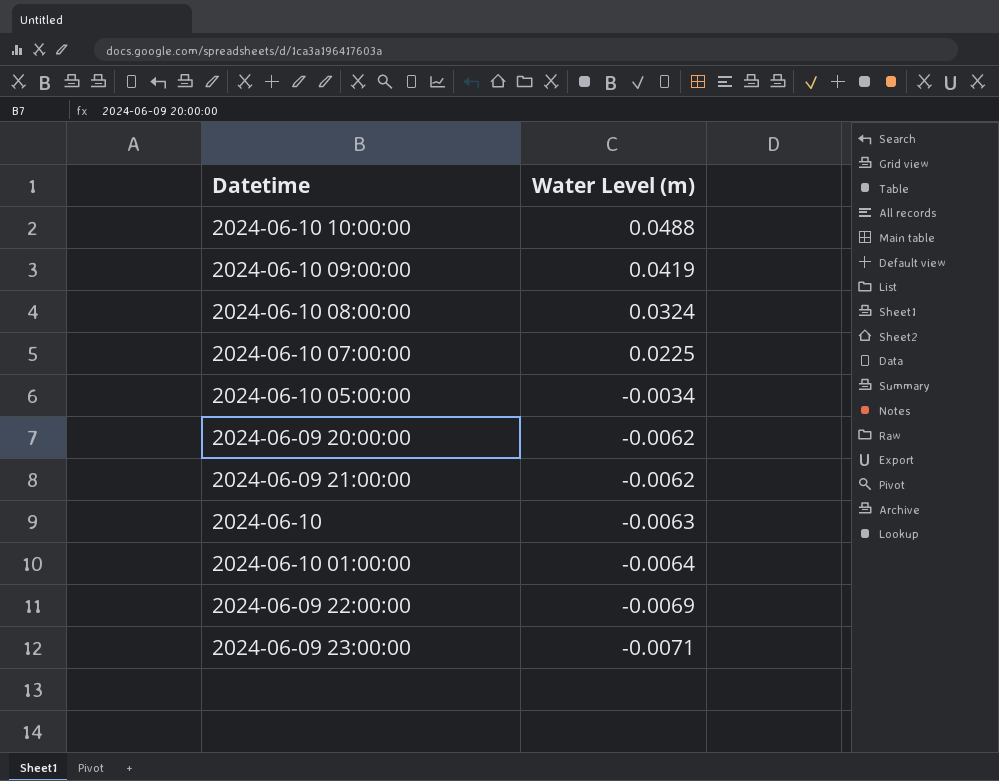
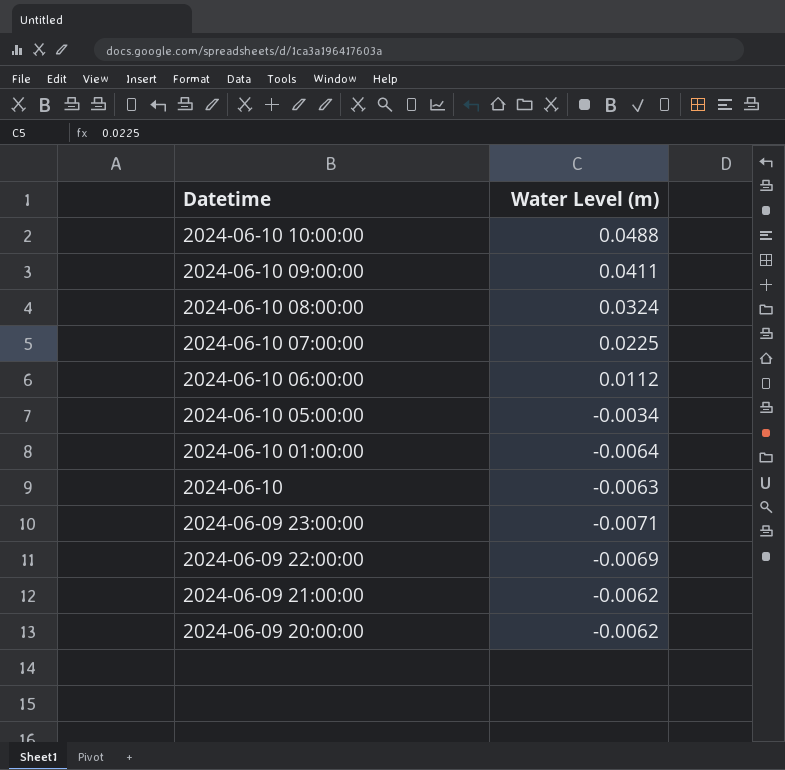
row order: Water Level (m) descending -> Datetime descending
2024-06-10 09:00:00 | Water Level (m): 0.0419 -> 0.0411
row 2024-06-10 06:00:00: none -> 0.0112

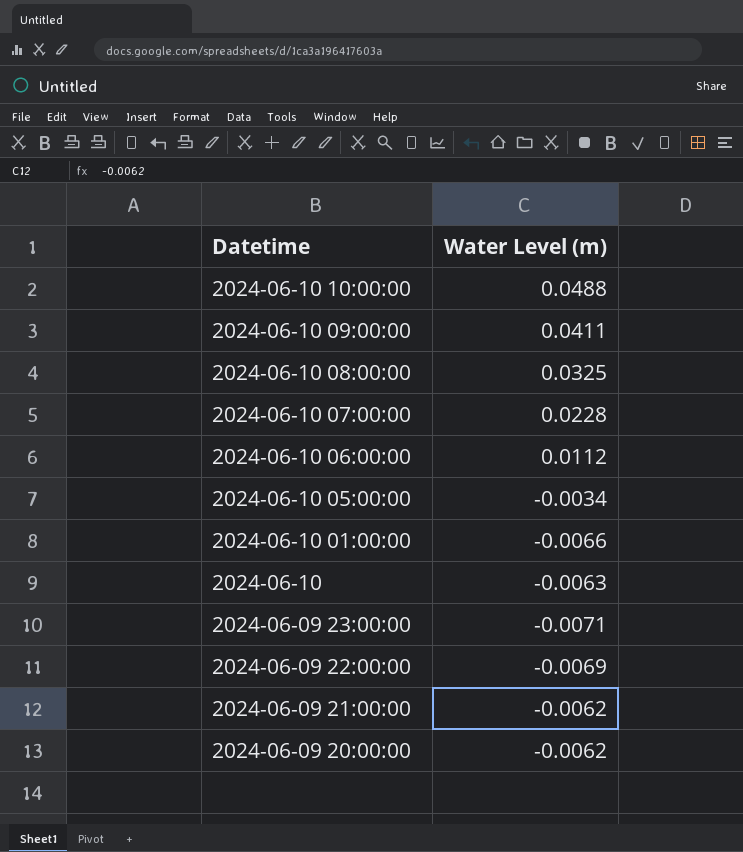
2024-06-10 08:00:00 | Water Level (m): 0.0324 -> 0.0325
2024-06-10 07:00:00 | Water Level (m): 0.0225 -> 0.0228
2024-06-10 01:00:00 | Water Level (m): -0.0064 -> -0.0066

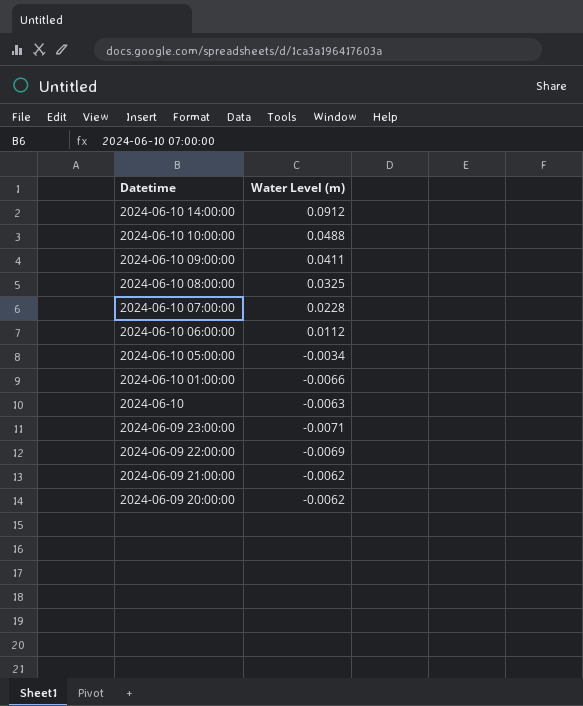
row 2024-06-10 14:00:00: none -> 0.0912

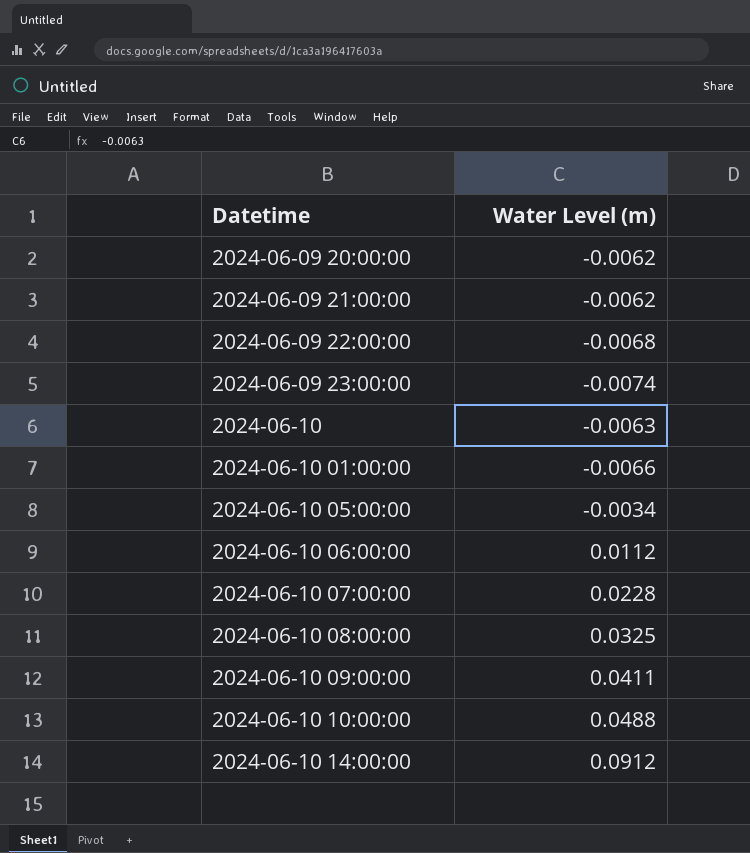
row order: Datetime descending -> Datetime ascending
2024-06-09 22:00:00 | Water Level (m): -0.0069 -> -0.0068
2024-06-09 23:00:00 | Water Level (m): -0.0071 -> -0.0074

